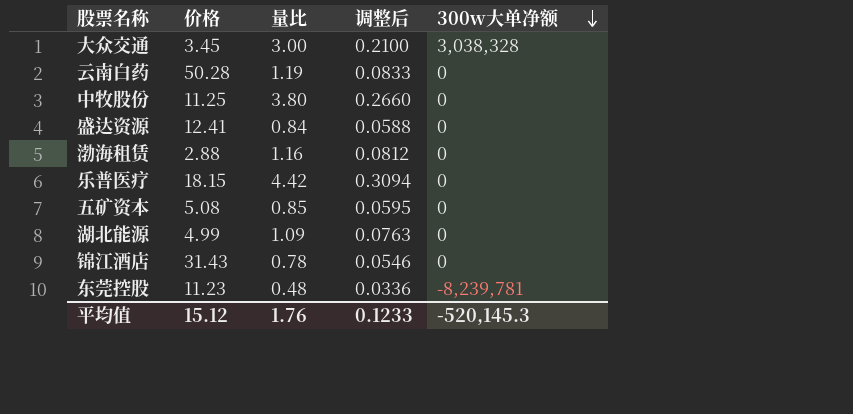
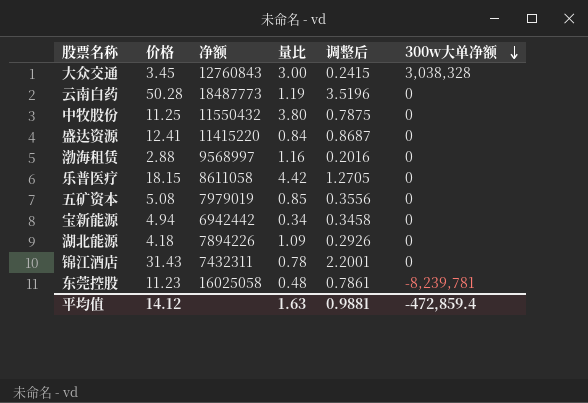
column 净额 | position: none -> 3
column 调整后 | formula: [量比] * 0.07 -> [价格] * 0.07
row 宝新能源: none -> 4.94 | 6942442 | 0.34 | 0.3458 | 0
湖北能源 | 价格: 4.99 -> 4.18
平均值 | 价格: 15.12 -> 14.12
平均值 | 量比: 1.76 -> 1.63
平均值 | 调整后: 0.1233 -> 0.9881
平均值 | 300w大单净额: -520,145.3 -> -472,859.4

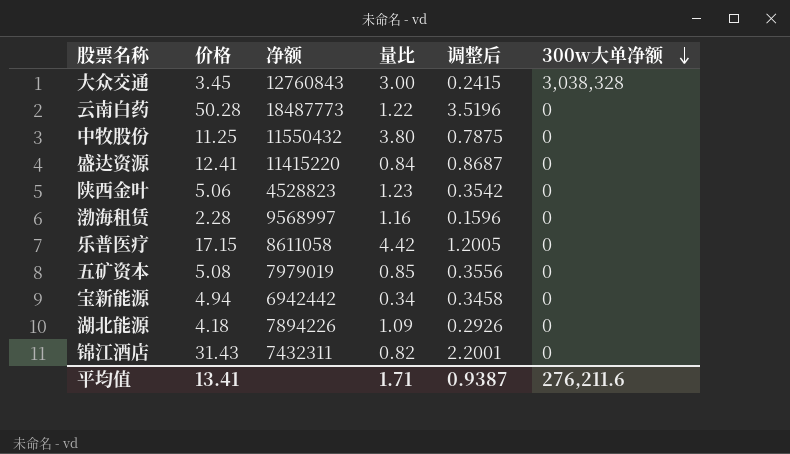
row 东莞控股: 11.23 | 16025058 | 0.48 | 0.7861 | -8,239,781 -> none
云南白药 | 量比: 1.19 -> 1.22
row 陕西金叶: none -> 5.06 | 4528823 | 1.23 | 0.3542 | 0
渤海租赁 | 价格: 2.88 -> 2.28
渤海租赁 | 调整后: 0.2016 -> 0.1596
乐普医疗 | 价格: 18.15 -> 17.15
乐普医疗 | 调整后: 1.2705 -> 1.2005
锦江酒店 | 量比: 0.78 -> 0.82
平均值 | 价格: 14.12 -> 13.41
平均值 | 量比: 1.63 -> 1.71
平均值 | 调整后: 0.9881 -> 0.9387
平均值 | 300w大单净额: -472,859.4 -> 276,211.6

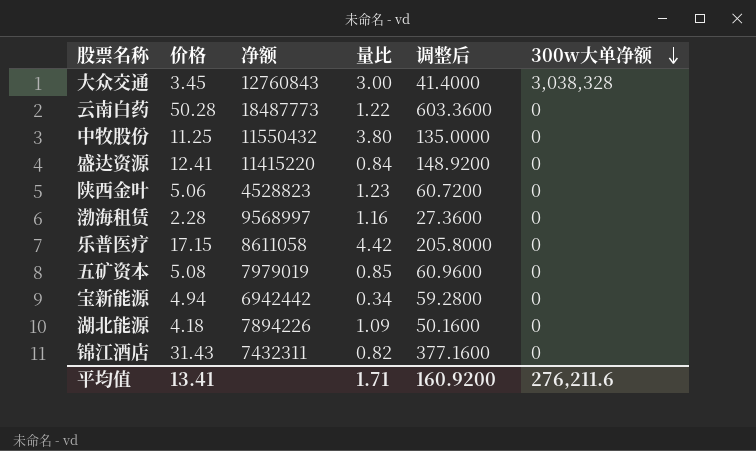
column 调整后 | formula: [价格] * 0.07 -> [价格] * 12
平均值 | 调整后: 0.9387 -> 160.9200

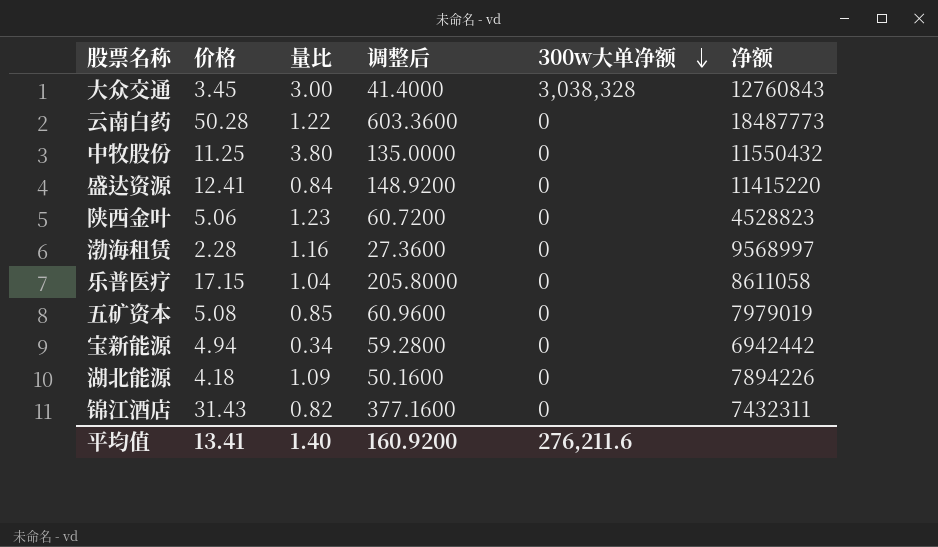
column 净额 | position: 3 -> 6
乐普医疗 | 量比: 4.42 -> 1.04
平均值 | 量比: 1.71 -> 1.40

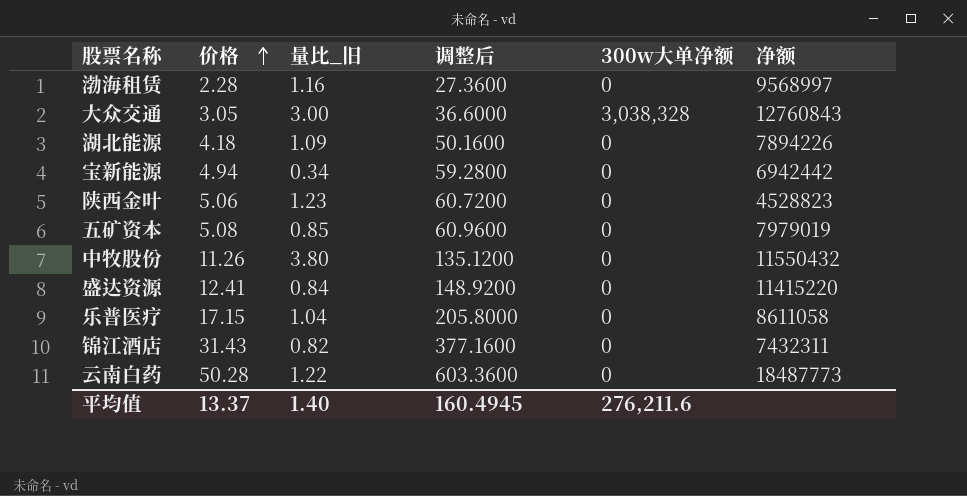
row order: 300w大单净额 descending -> 价格 ascending
column name: 量比 -> 量比_旧
大众交通 | 价格: 3.45 -> 3.05
大众交通 | 调整后: 41.4000 -> 36.6000
中牧股份 | 价格: 11.25 -> 11.26
中牧股份 | 调整后: 135.0000 -> 135.1200
平均值 | 价格: 13.41 -> 13.37
平均值 | 调整后: 160.9200 -> 160.4945

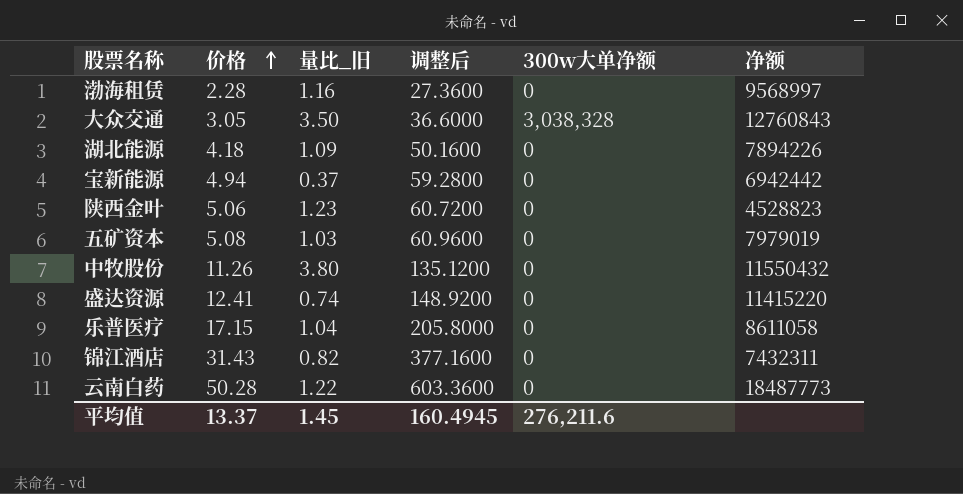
大众交通 | 量比_旧: 3.00 -> 3.50
宝新能源 | 量比_旧: 0.34 -> 0.37
五矿资本 | 量比_旧: 0.85 -> 1.03
盛达资源 | 量比_旧: 0.84 -> 0.74
平均值 | 量比_旧: 1.40 -> 1.45

